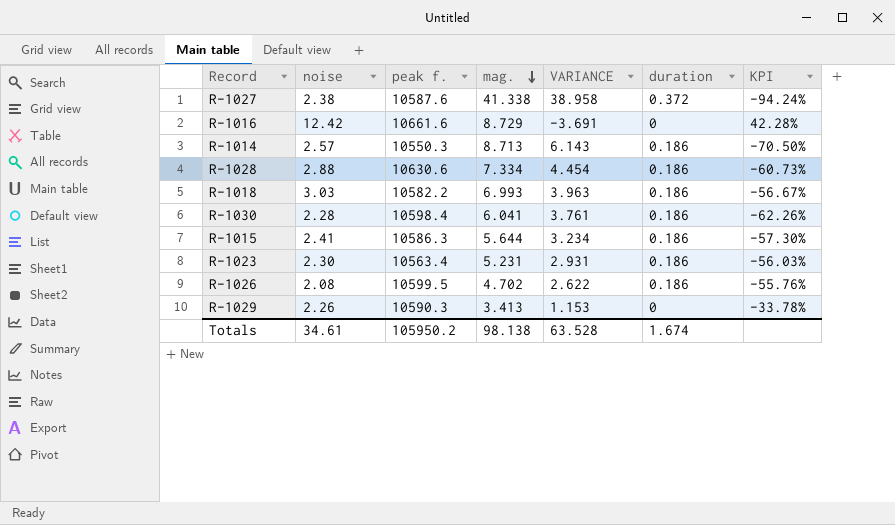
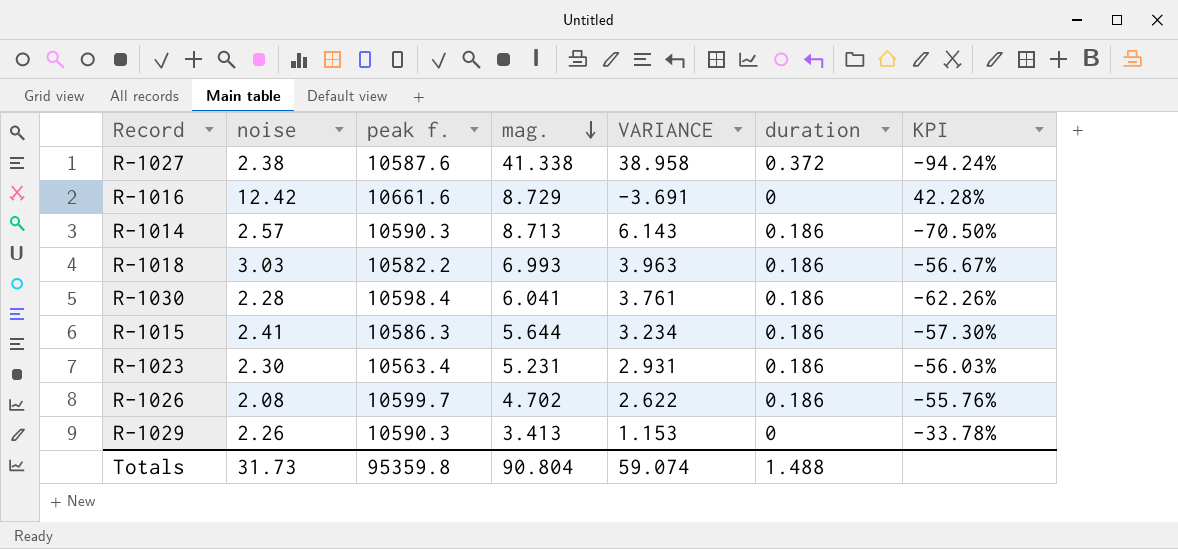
row R-1028: 2.88 | 10630.6 | 7.334 | 4.454 | 0.186 | -60.73% -> none
R-1014 | peak f.: 10550.3 -> 10590.3
R-1026 | peak f.: 10599.5 -> 10599.7
Totals | noise: 34.61 -> 31.73
Totals | peak f.: 105950.2 -> 95359.8
Totals | mag.: 98.138 -> 90.804
Totals | VARIANCE: 63.528 -> 59.074
Totals | duration: 1.674 -> 1.488

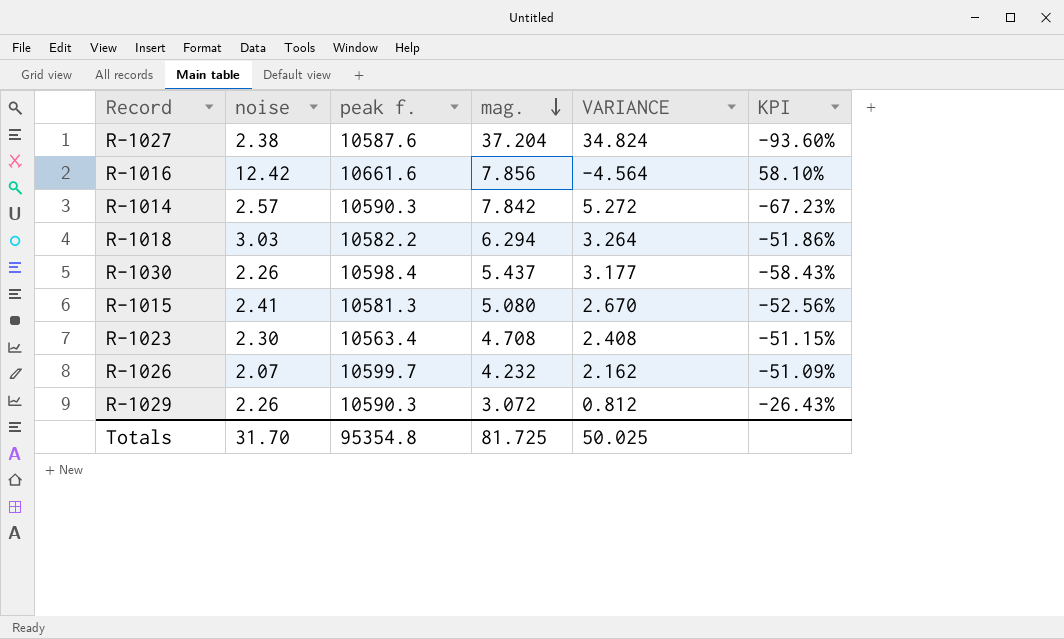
column duration | position: 6 -> none
R-1027 | mag.: 41.338 -> 37.204
R-1027 | VARIANCE: 38.958 -> 34.824
R-1027 | KPI: -94.24% -> -93.60%
R-1016 | mag.: 8.729 -> 7.856
R-1016 | VARIANCE: -3.691 -> -4.564
R-1016 | KPI: 42.28% -> 58.10%
R-1014 | mag.: 8.713 -> 7.842
R-1014 | VARIANCE: 6.143 -> 5.272
R-1014 | KPI: -70.50% -> -67.23%
R-1018 | mag.: 6.993 -> 6.294
R-1018 | VARIANCE: 3.963 -> 3.264
R-1018 | KPI: -56.67% -> -51.86%
R-1030 | noise: 2.28 -> 2.26
R-1030 | mag.: 6.041 -> 5.437
R-1030 | VARIANCE: 3.761 -> 3.177
R-1030 | KPI: -62.26% -> -58.43%
R-1015 | peak f.: 10586.3 -> 10581.3
R-1015 | mag.: 5.644 -> 5.080
R-1015 | VARIANCE: 3.234 -> 2.670
R-1015 | KPI: -57.30% -> -52.56%
R-1023 | mag.: 5.231 -> 4.708
R-1023 | VARIANCE: 2.931 -> 2.408
R-1023 | KPI: -56.03% -> -51.15%
R-1026 | noise: 2.08 -> 2.07
R-1026 | mag.: 4.702 -> 4.232
R-1026 | VARIANCE: 2.622 -> 2.162
R-1026 | KPI: -55.76% -> -51.09%
R-1029 | mag.: 3.413 -> 3.072
R-1029 | VARIANCE: 1.153 -> 0.812
R-1029 | KPI: -33.78% -> -26.43%
Totals | noise: 31.73 -> 31.70
Totals | peak f.: 95359.8 -> 95354.8
Totals | mag.: 90.804 -> 81.725
Totals | VARIANCE: 59.074 -> 50.025

